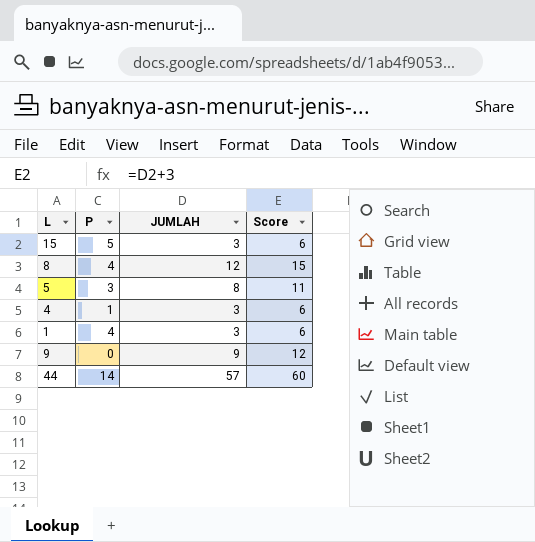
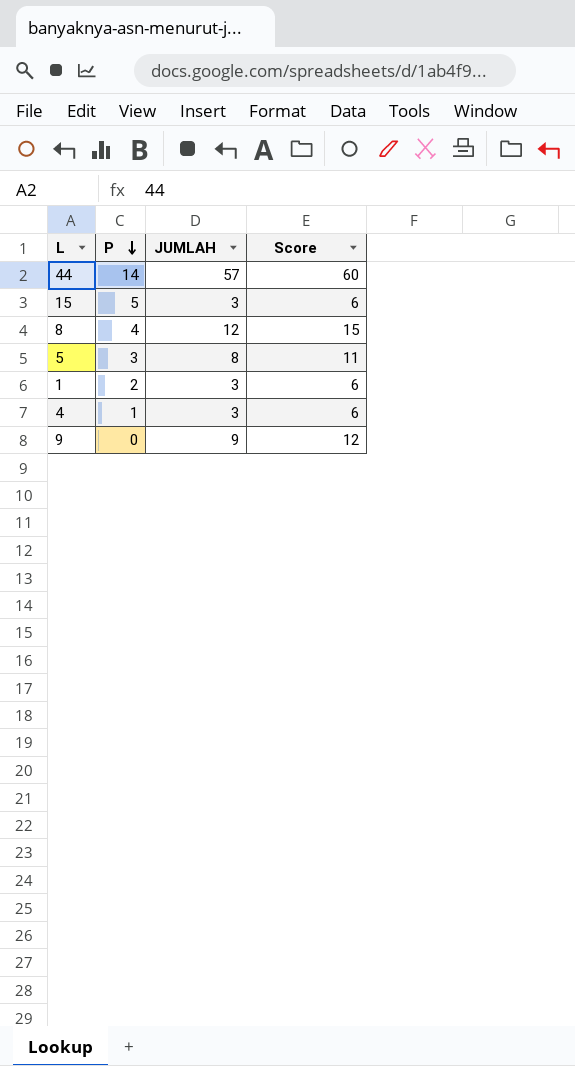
row order: none -> P descending
1 | P: 4 -> 2

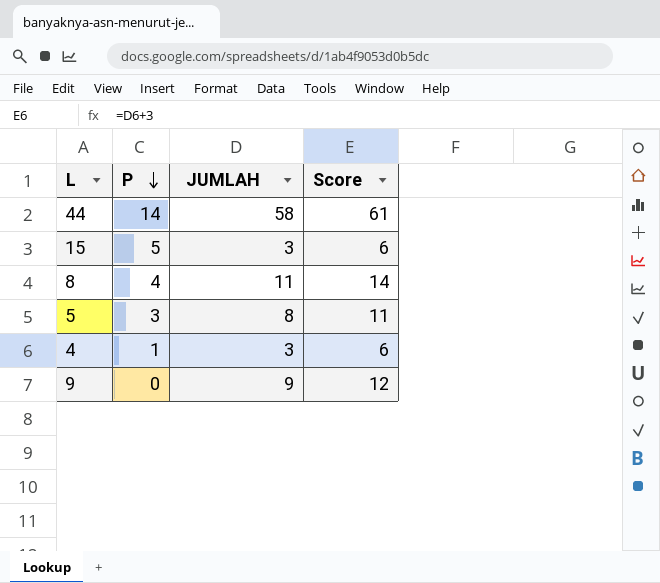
row 1: 2 | 3 | 6 -> none
44 | JUMLAH: 57 -> 58
44 | Score: 60 -> 61
8 | JUMLAH: 12 -> 11
8 | Score: 15 -> 14

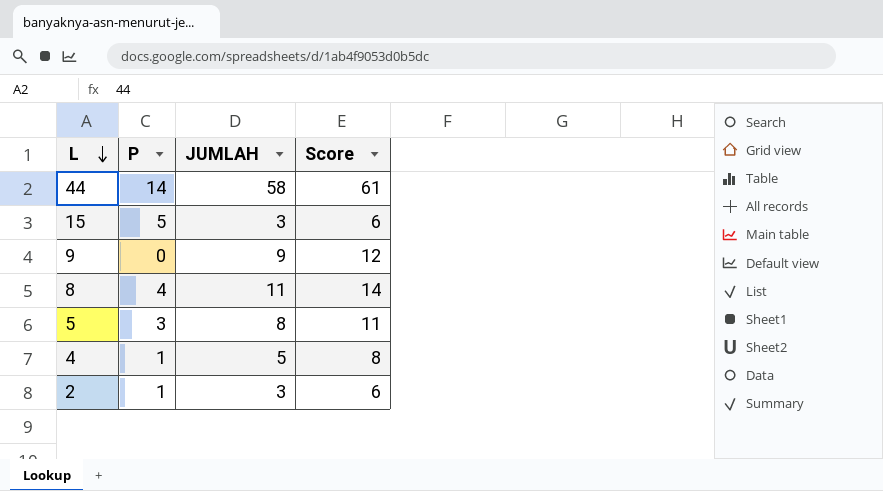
row order: P descending -> L descending
4 | JUMLAH: 3 -> 5
4 | Score: 6 -> 8
row 2: none -> 1 | 3 | 6

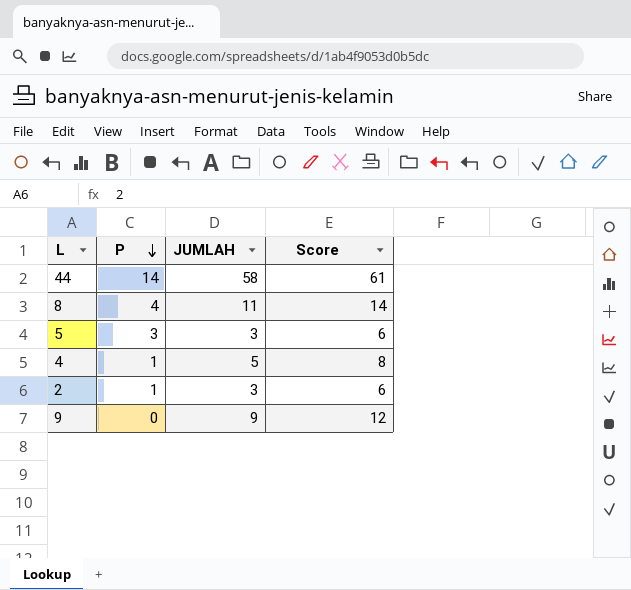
row order: L descending -> P descending
row 15: 5 | 3 | 6 -> none
5 | JUMLAH: 8 -> 3
5 | Score: 11 -> 6

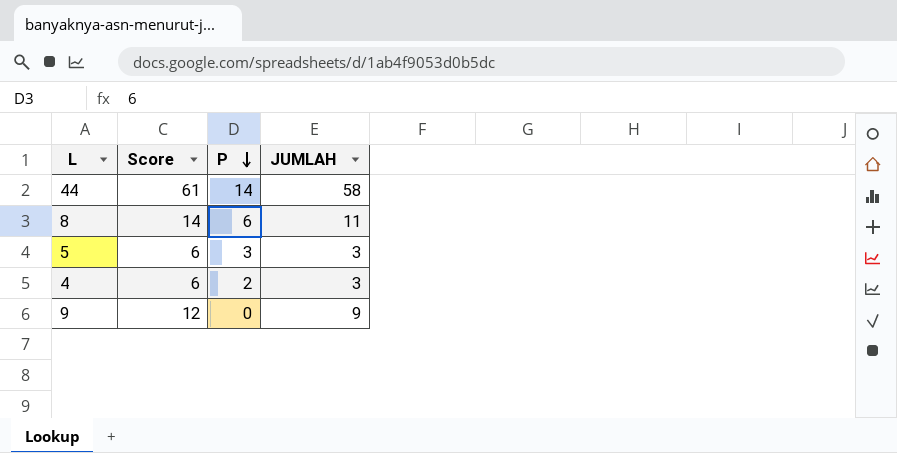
column Score | position: 4 -> 2
row 2: 1 | 3 | 6 -> none
8 | P: 4 -> 6
4 | Score: 8 -> 6
4 | P: 1 -> 2
4 | JUMLAH: 5 -> 3

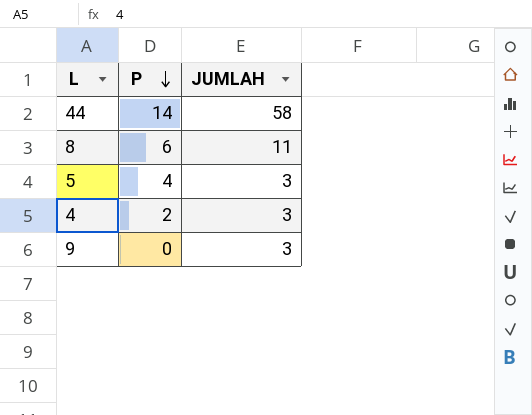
column Score | formula: [JUMLAH] + 3 -> none
5 | P: 3 -> 4
9 | JUMLAH: 9 -> 3

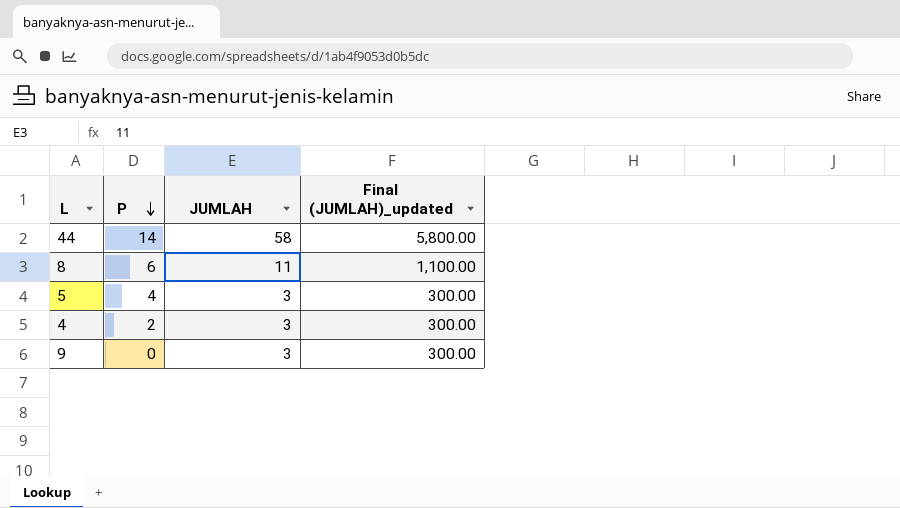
column Final (JUMLAH)_updated | formula: none -> [JUMLAH] * 100

